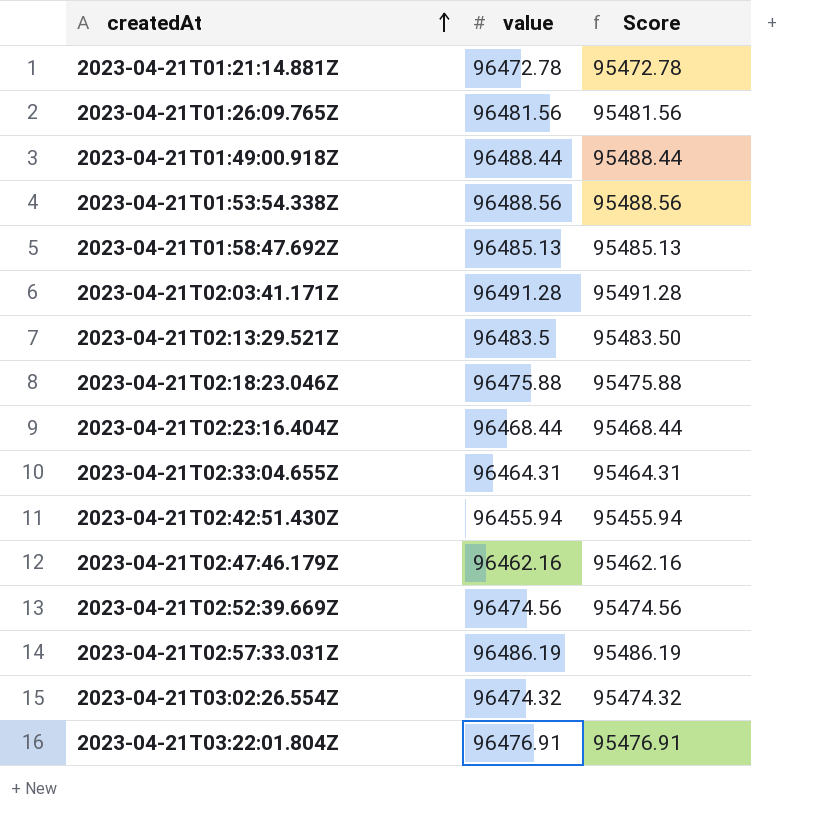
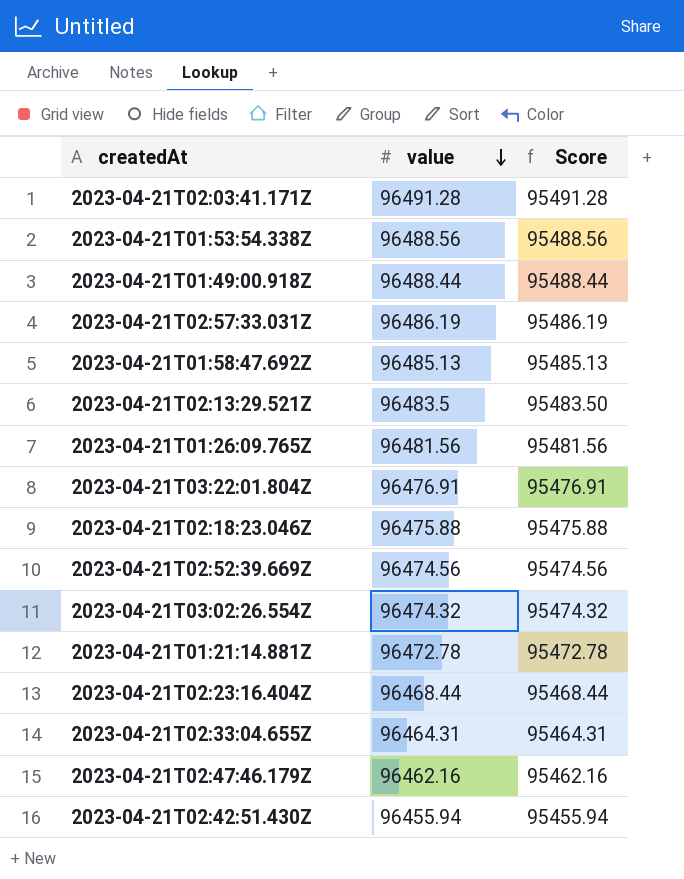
row order: createdAt ascending -> value descending

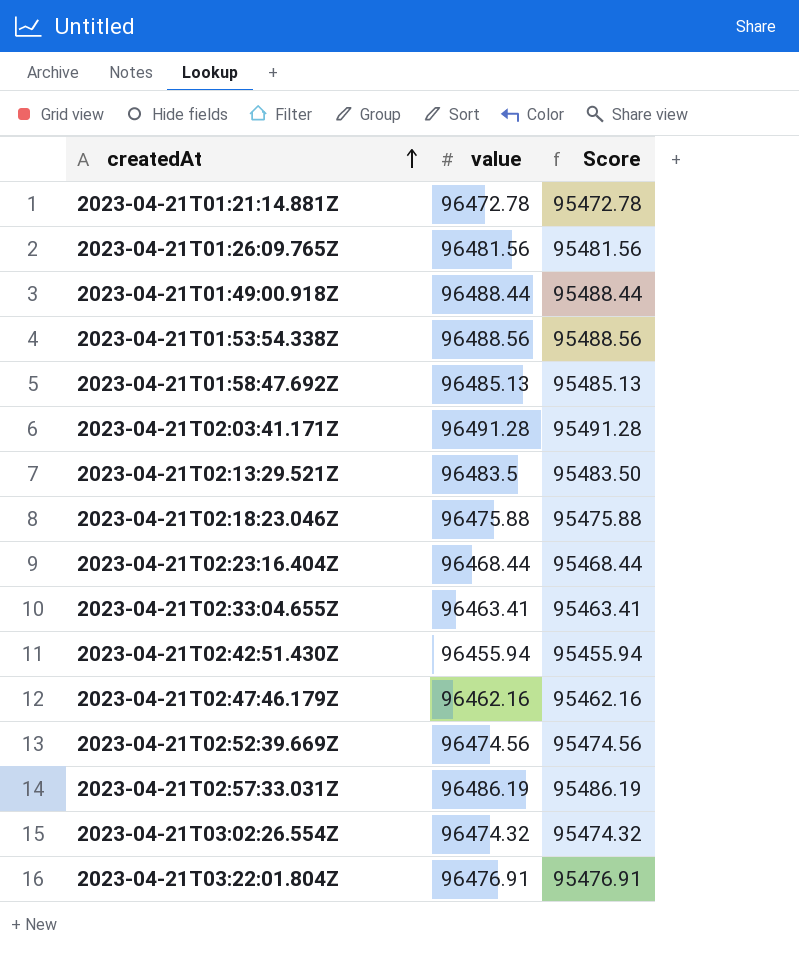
row order: value descending -> createdAt ascending
2023-04-21T02:33:04.655Z | value: 96464.31 -> 96463.41
2023-04-21T02:33:04.655Z | Score: 95464.31 -> 95463.41

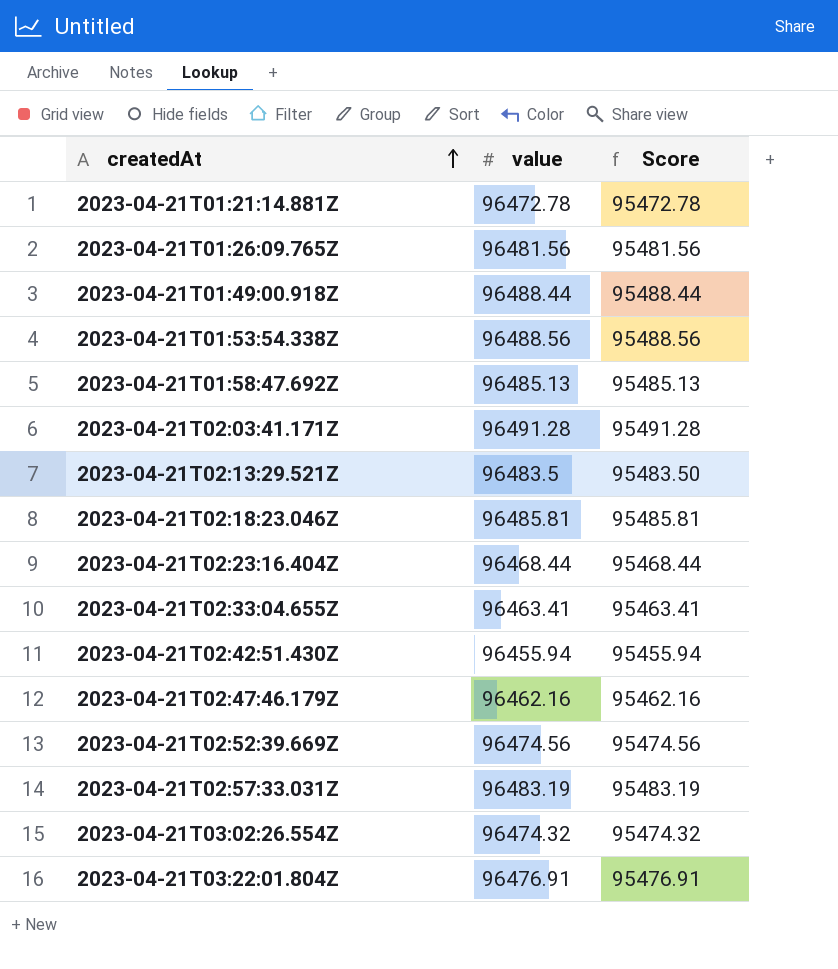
2023-04-21T02:18:23.046Z | value: 96475.88 -> 96485.81
2023-04-21T02:18:23.046Z | Score: 95475.88 -> 95485.81
2023-04-21T02:57:33.031Z | value: 96486.19 -> 96483.19
2023-04-21T02:57:33.031Z | Score: 95486.19 -> 95483.19

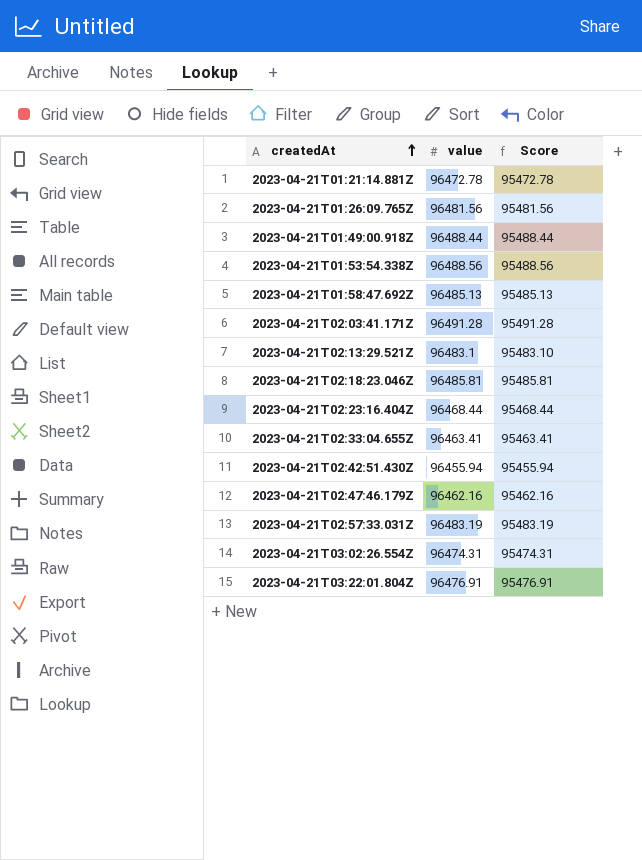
row 2023-04-21T02:52:39.669Z: 96474.56 | 95474.56 -> none
2023-04-21T02:13:29.521Z | value: 96483.5 -> 96483.1
2023-04-21T02:13:29.521Z | Score: 95483.50 -> 95483.10
2023-04-21T03:02:26.554Z | value: 96474.32 -> 96474.31
2023-04-21T03:02:26.554Z | Score: 95474.32 -> 95474.31

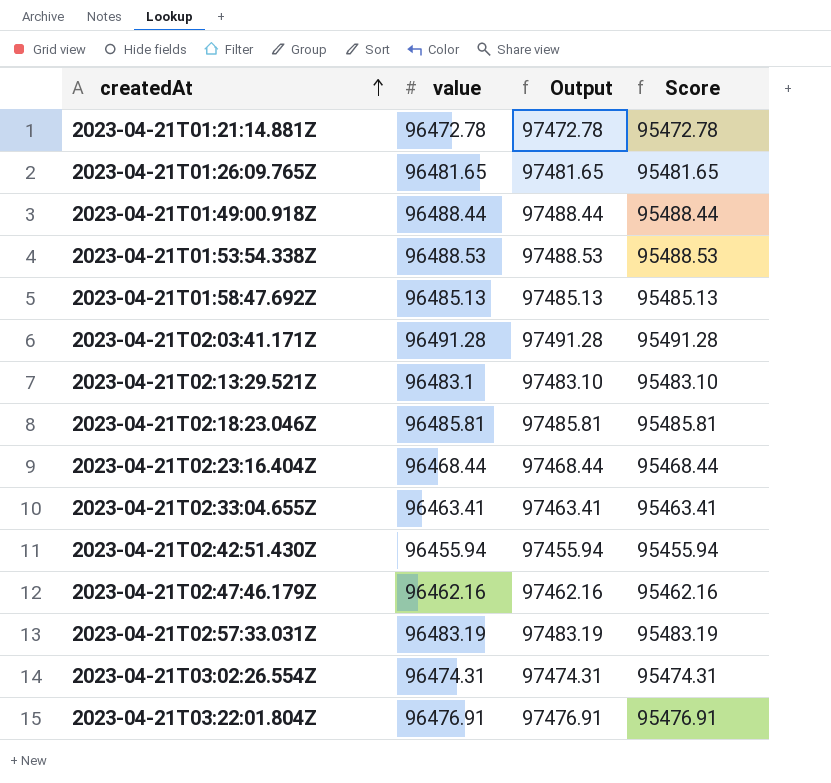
column Output | formula: none -> [value] + 1000
2023-04-21T01:26:09.765Z | value: 96481.56 -> 96481.65
2023-04-21T01:26:09.765Z | Score: 95481.56 -> 95481.65
2023-04-21T01:53:54.338Z | value: 96488.56 -> 96488.53
2023-04-21T01:53:54.338Z | Score: 95488.56 -> 95488.53

